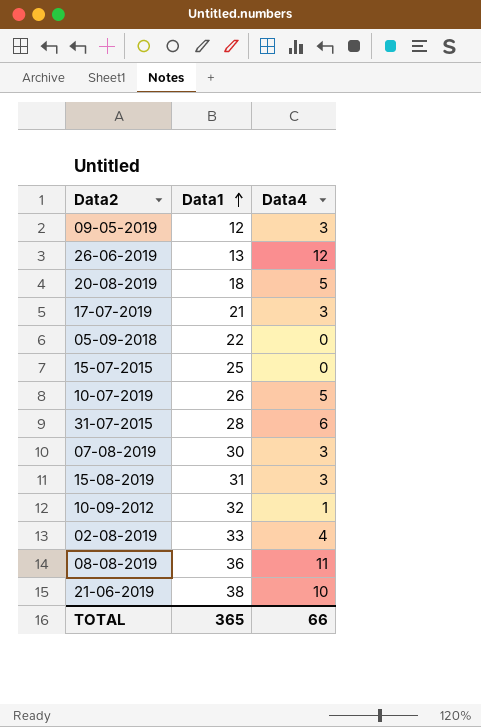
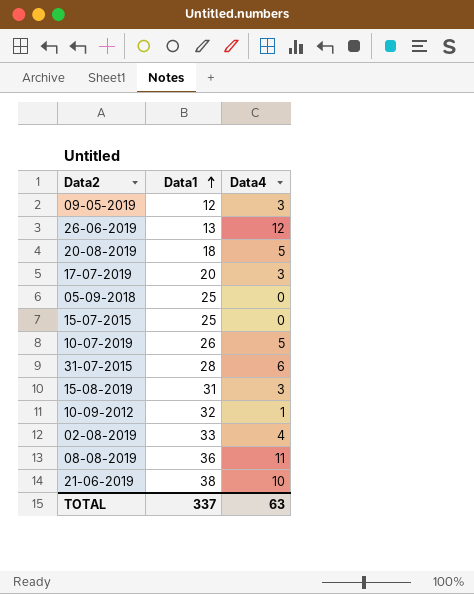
row 07-08-2019: 30 | 3 -> none
17-07-2019 | Data1: 21 -> 20
05-09-2018 | Data1: 22 -> 25
TOTAL | Data1: 365 -> 337
TOTAL | Data4: 66 -> 63

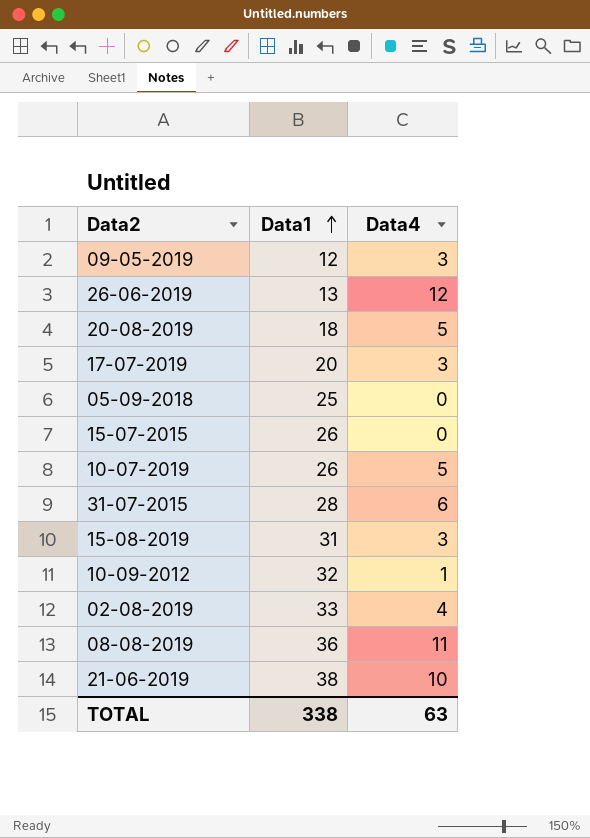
15-07-2015 | Data1: 25 -> 26
TOTAL | Data1: 337 -> 338

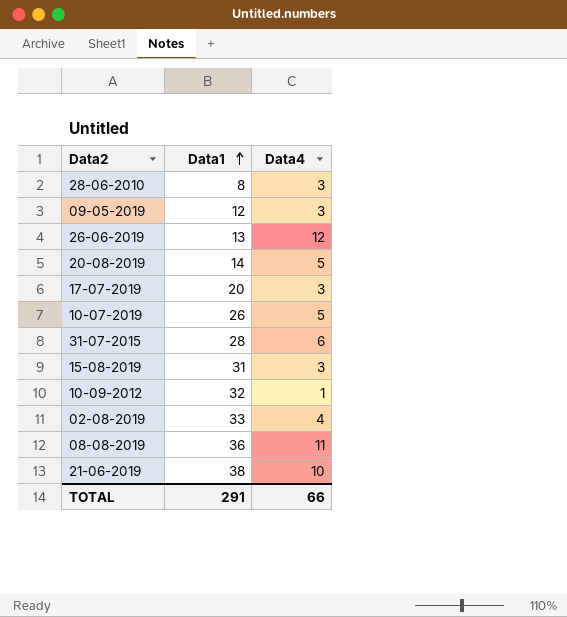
row 05-09-2018: 25 | 0 -> none
row 15-07-2015: 26 | 0 -> none
row 28-06-2010: none -> 8 | 3
20-08-2019 | Data1: 18 -> 14
TOTAL | Data1: 338 -> 291
TOTAL | Data4: 63 -> 66

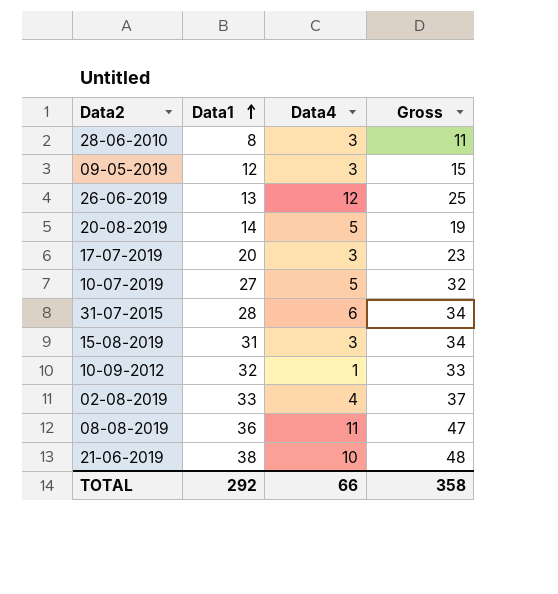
column Gross | formula: none -> [Data1] + [Data4]
10-07-2019 | Data1: 26 -> 27
TOTAL | Data1: 291 -> 292

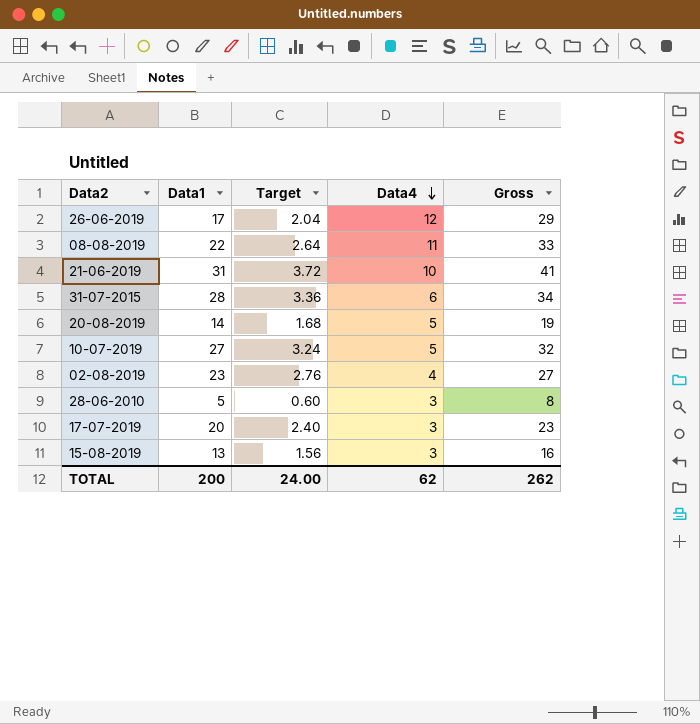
row order: Data1 ascending -> Data4 descending
column Target | formula: none -> [Data1] * 0.12
row 09-05-2019: 12 | 3 | 15 -> none
row 10-09-2012: 32 | 1 | 33 -> none
26-06-2019 | Data1: 13 -> 17
26-06-2019 | Gross: 25 -> 29
08-08-2019 | Data1: 36 -> 22
08-08-2019 | Gross: 47 -> 33
21-06-2019 | Data1: 38 -> 31
21-06-2019 | Gross: 48 -> 41
02-08-2019 | Data1: 33 -> 23
02-08-2019 | Gross: 37 -> 27
28-06-2010 | Data1: 8 -> 5
28-06-2010 | Gross: 11 -> 8
15-08-2019 | Data1: 31 -> 13
15-08-2019 | Gross: 34 -> 16
TOTAL | Data1: 292 -> 200
TOTAL | Data4: 66 -> 62
TOTAL | Gross: 358 -> 262

